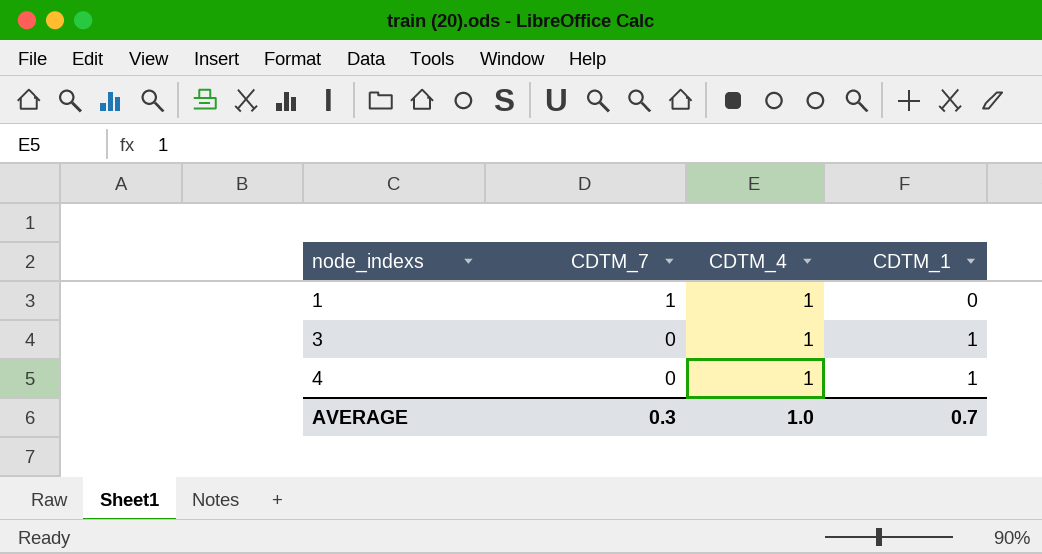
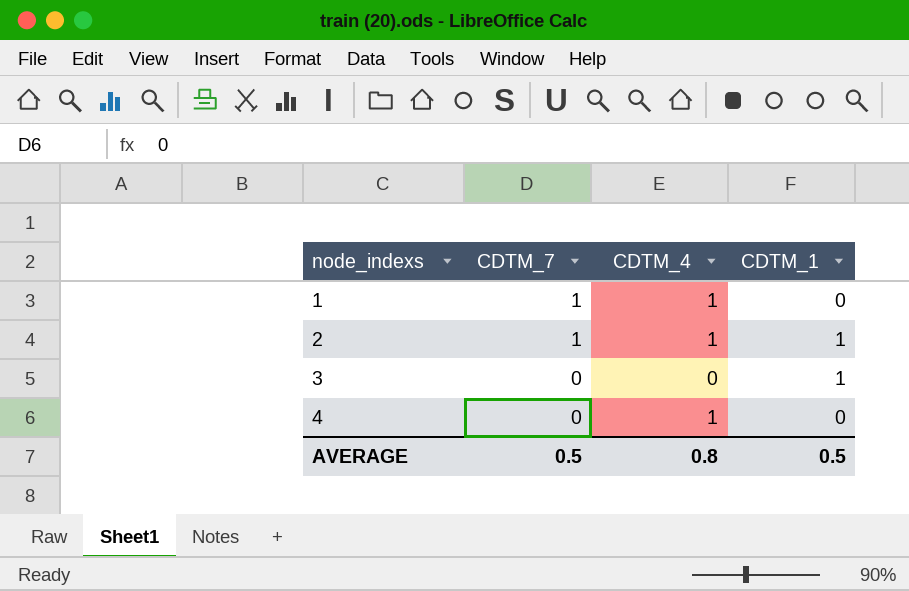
row 2: none -> 1 | 1 | 1
3 | CDTM_4: 1 -> 0
4 | CDTM_1: 1 -> 0
AVERAGE | CDTM_7: 0.3 -> 0.5
AVERAGE | CDTM_4: 1.0 -> 0.8
AVERAGE | CDTM_1: 0.7 -> 0.5

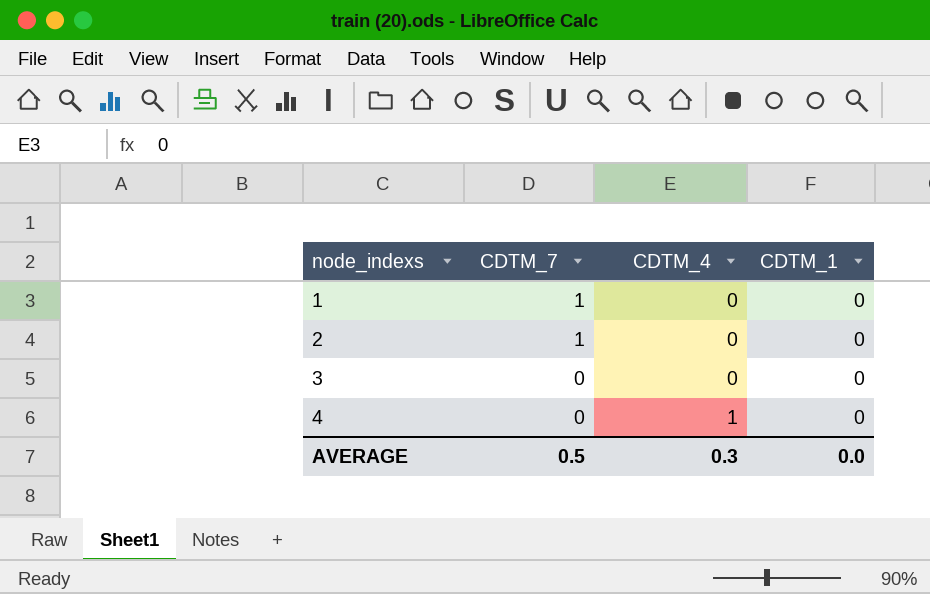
1 | CDTM_4: 1 -> 0
2 | CDTM_4: 1 -> 0
2 | CDTM_1: 1 -> 0
3 | CDTM_1: 1 -> 0
AVERAGE | CDTM_4: 0.8 -> 0.3
AVERAGE | CDTM_1: 0.5 -> 0.0

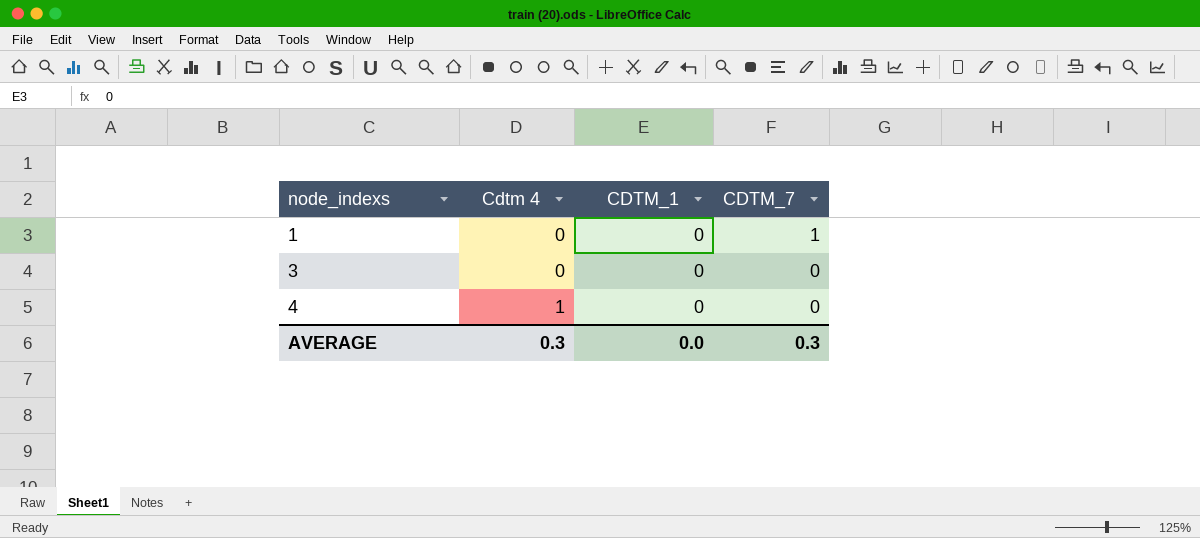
column name: CDTM_4 -> Cdtm 4
column CDTM_7 | position: 2 -> 4
row 2: 1 | 0 | 0 -> none
AVERAGE | CDTM_7: 0.5 -> 0.3

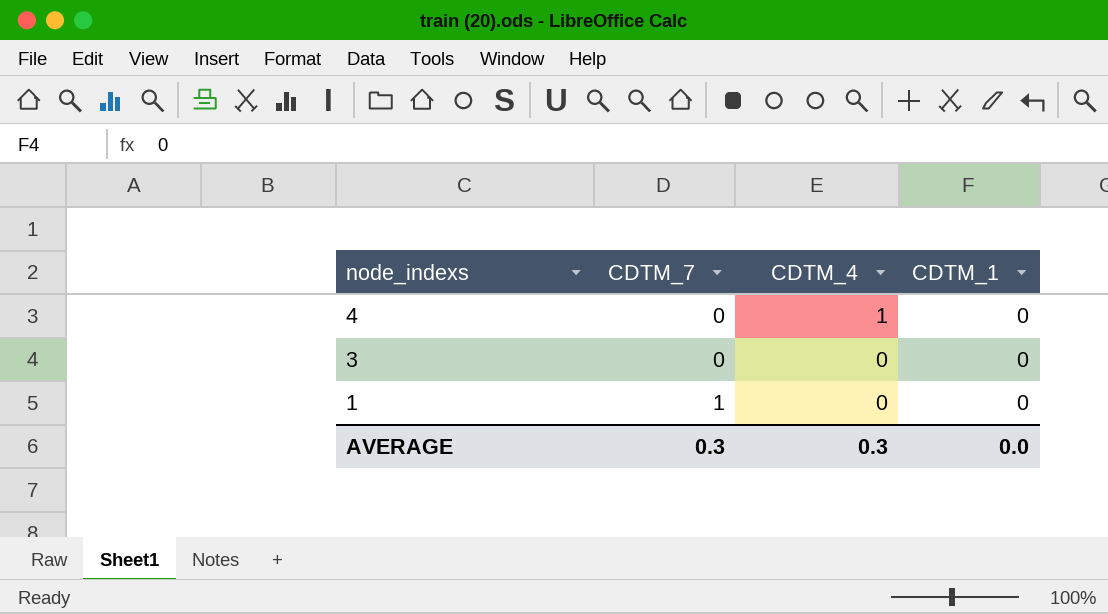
row order: node_indexs ascending -> node_indexs descending
column CDTM_7 | position: 4 -> 2
column name: Cdtm 4 -> CDTM_4

